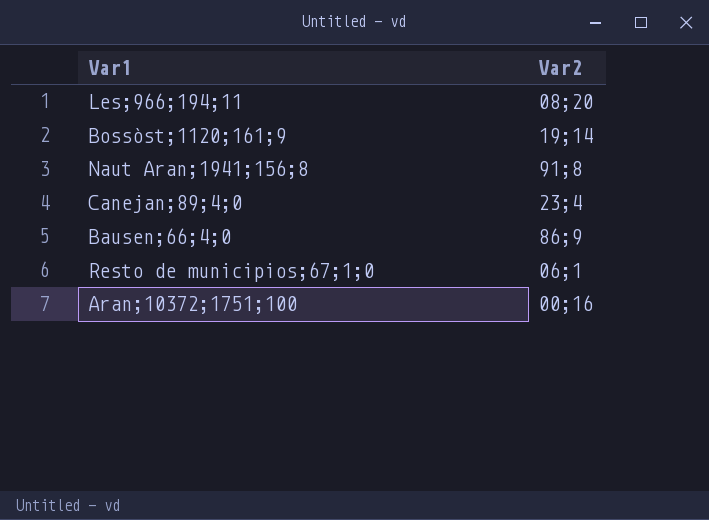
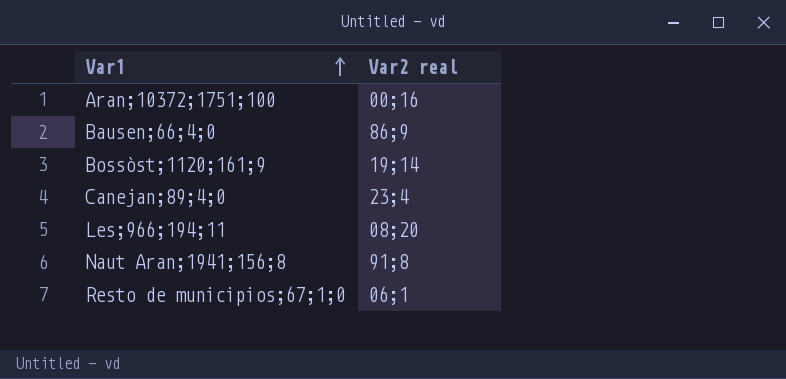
row order: none -> Var1 ascending
column name: Var2 -> Var2 real

